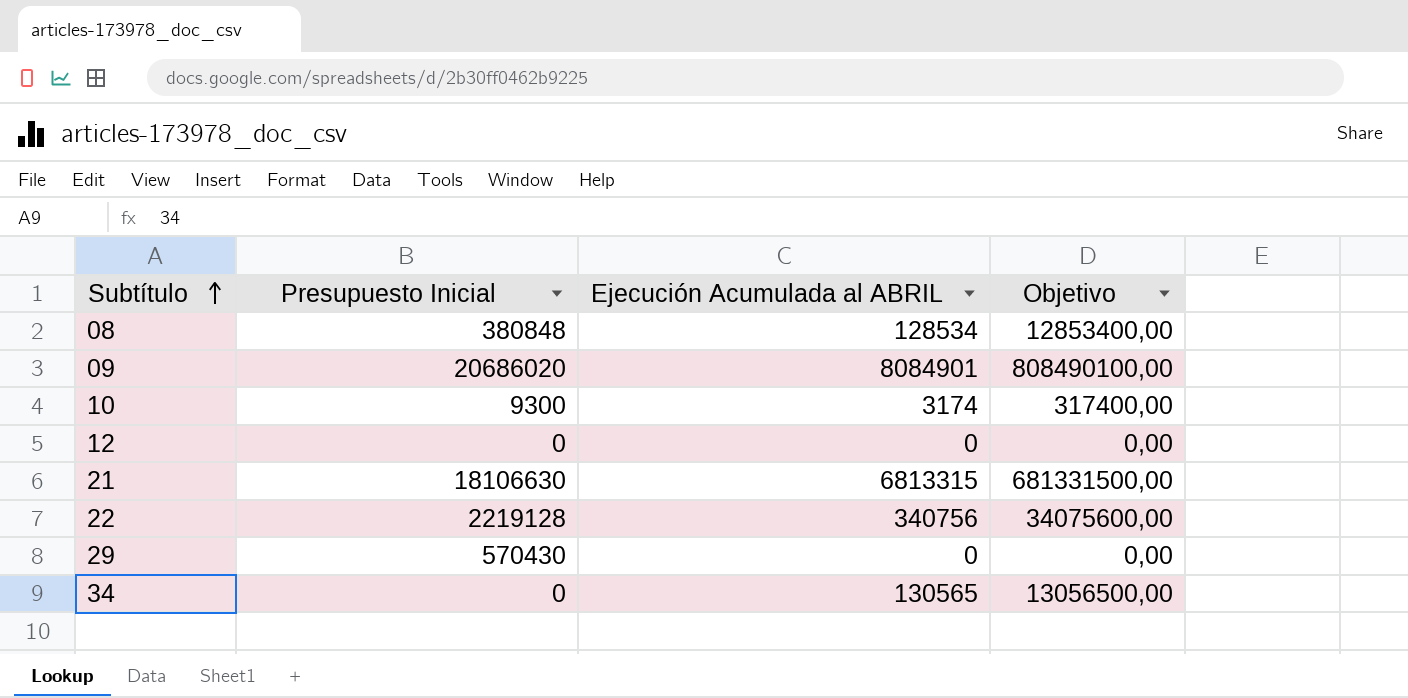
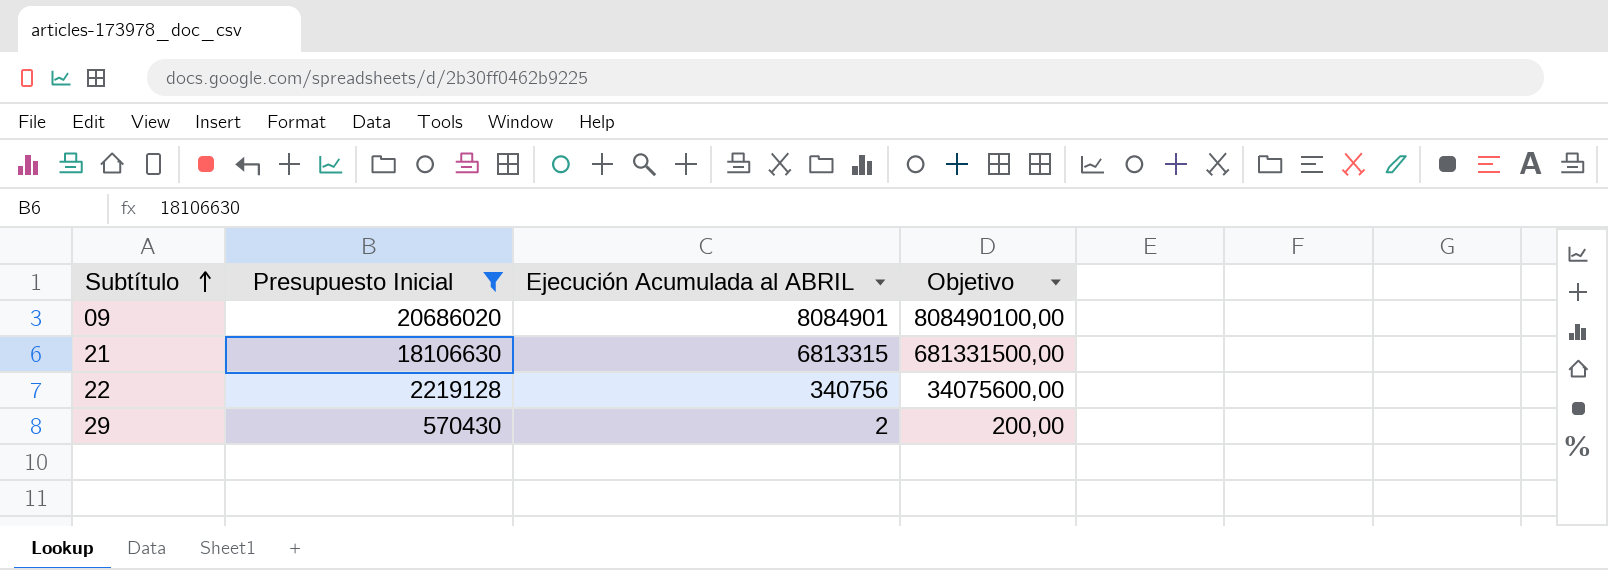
filter: none -> Presupuesto Inicial >= 570430
29 | Ejecución Acumulada al ABRIL: 0 -> 2
29 | Objetivo: 0,00 -> 200,00

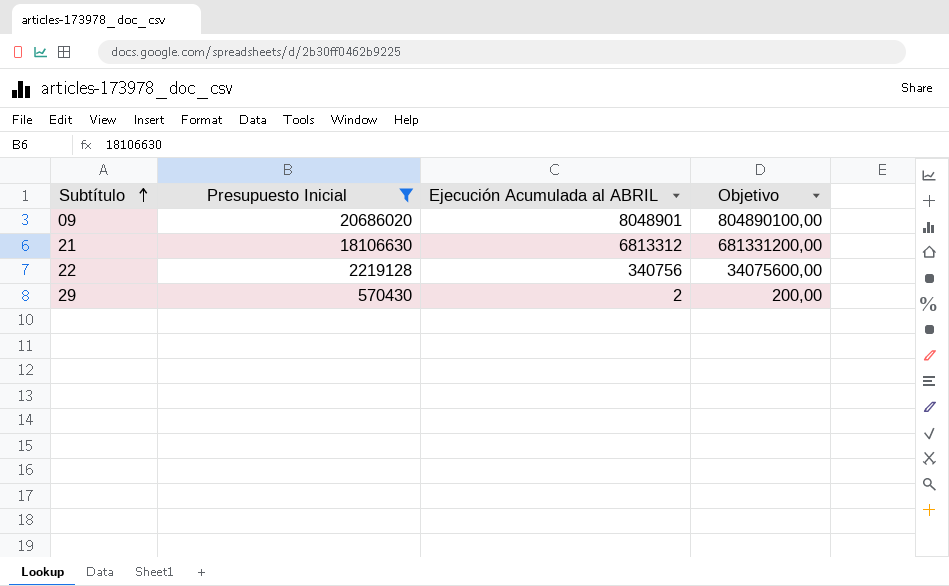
09 | Ejecución Acumulada al ABRIL: 8084901 -> 8048901
09 | Objetivo: 808490100,00 -> 804890100,00
21 | Ejecución Acumulada al ABRIL: 6813315 -> 6813312
21 | Objetivo: 681331500,00 -> 681331200,00

